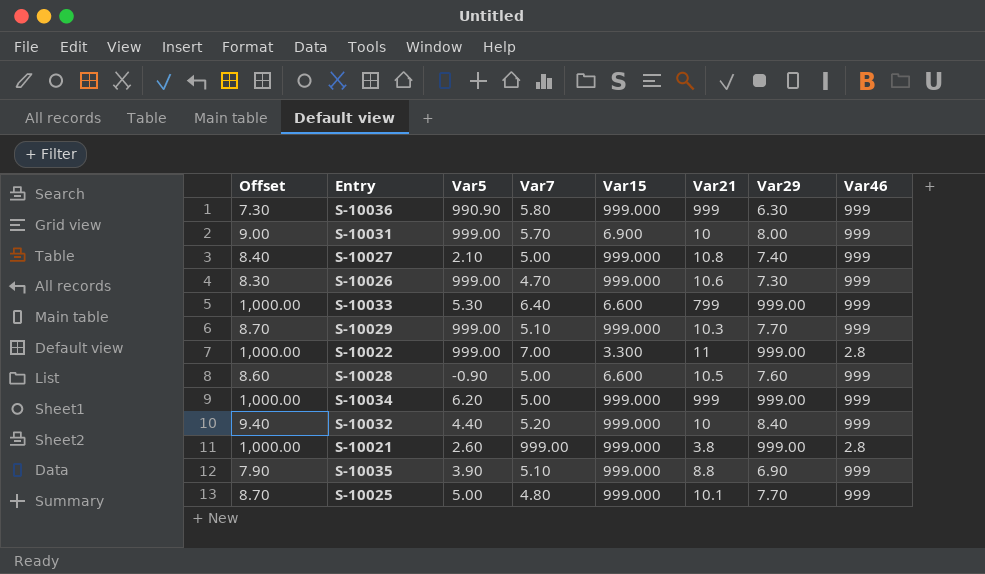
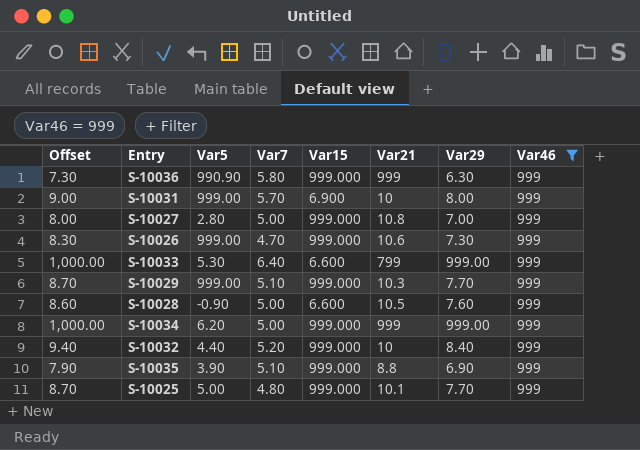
filter: none -> Var46 = 999
S-10027 | Offset: 8.40 -> 8.00
S-10027 | Var5: 2.10 -> 2.80
S-10027 | Var29: 7.40 -> 7.00

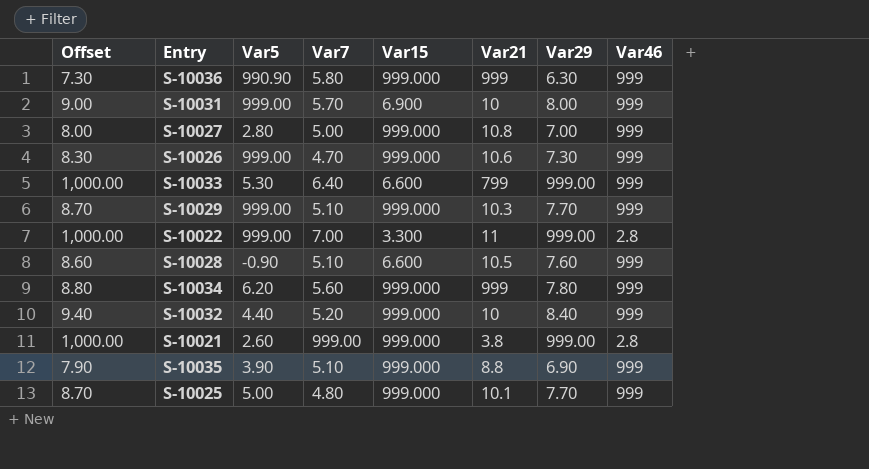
filter: Var46 = 999 -> none
S-10028 | Var7: 5.00 -> 5.10
S-10034 | Offset: 1,000.00 -> 8.80
S-10034 | Var7: 5.00 -> 5.60
S-10034 | Var29: 999.00 -> 7.80

